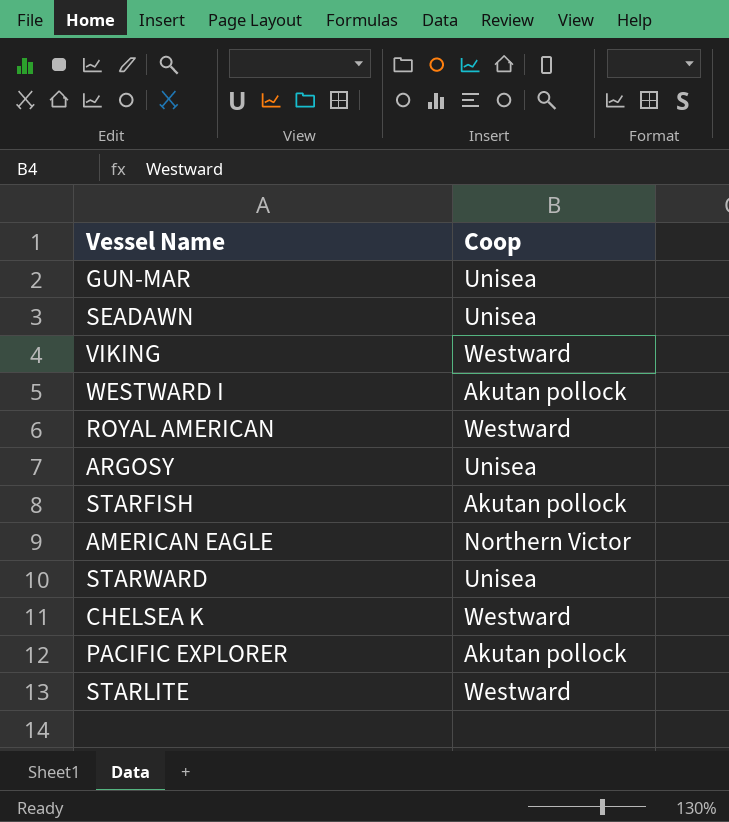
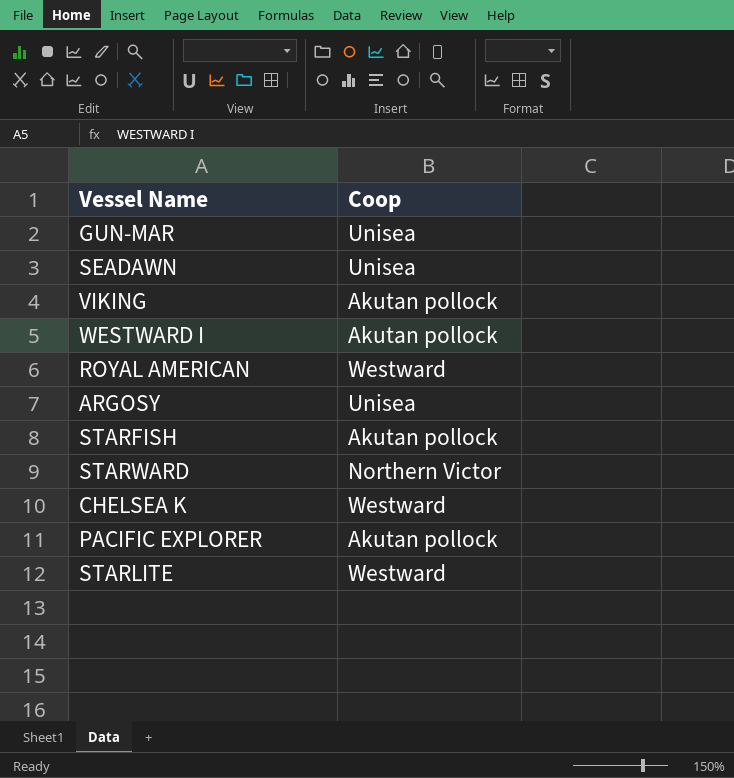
row AMERICAN EAGLE: Northern Victor -> none
VIKING | Coop: Westward -> Akutan pollock
STARWARD | Coop: Unisea -> Northern Victor

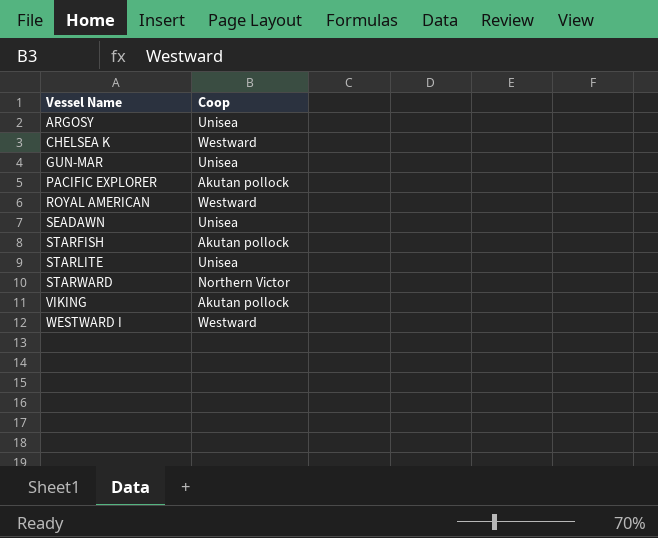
row order: none -> Vessel Name ascending
STARLITE | Coop: Westward -> Unisea
WESTWARD I | Coop: Akutan pollock -> Westward

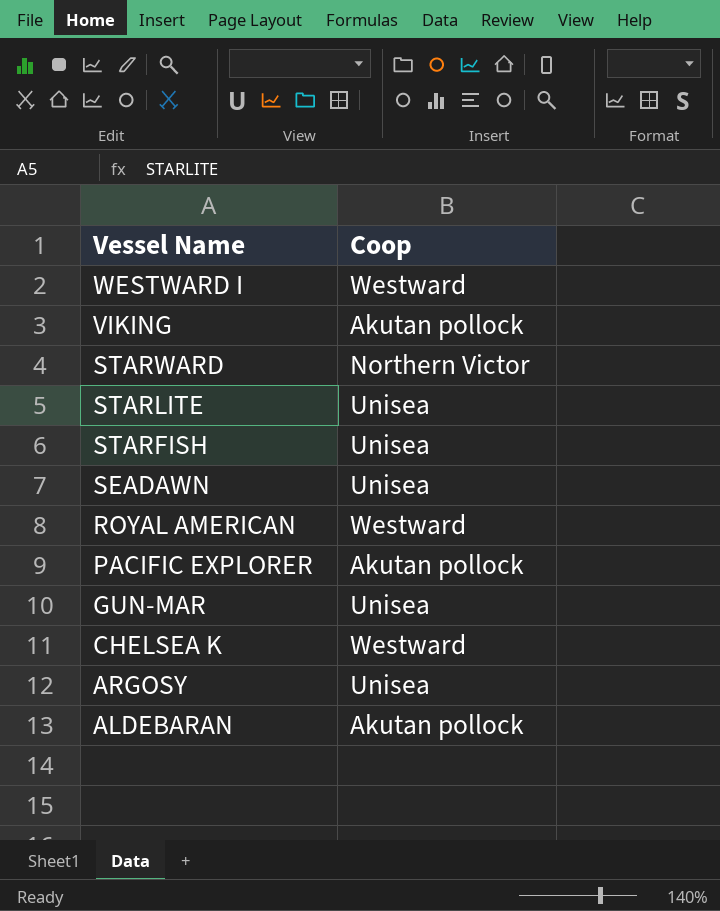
row order: Vessel Name ascending -> Vessel Name descending
STARFISH | Coop: Akutan pollock -> Unisea
row ALDEBARAN: none -> Akutan pollock

